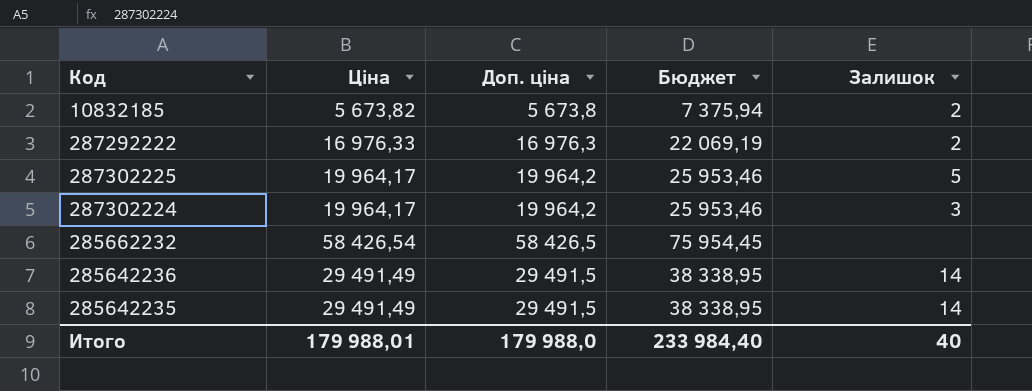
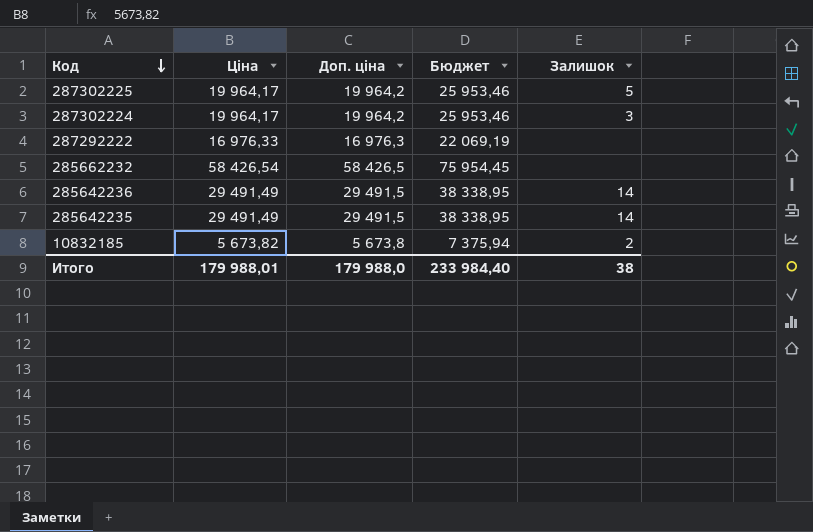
row order: none -> Код descending
287292222 | Залишок: 2 -> none
Итого | Залишок: 40 -> 38

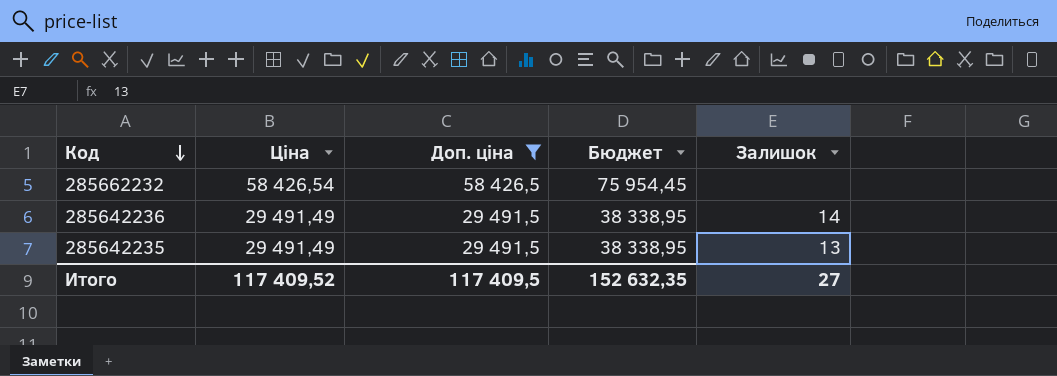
filter: none -> Доп. ціна >= 29 491,5
285642235 | Залишок: 14 -> 13
Итого | Ціна: 179 988,01 -> 117 409,52
Итого | Доп. ціна: 179 988,0 -> 117 409,5
Итого | Бюджет: 233 984,40 -> 152 632,35
Итого | Залишок: 38 -> 27

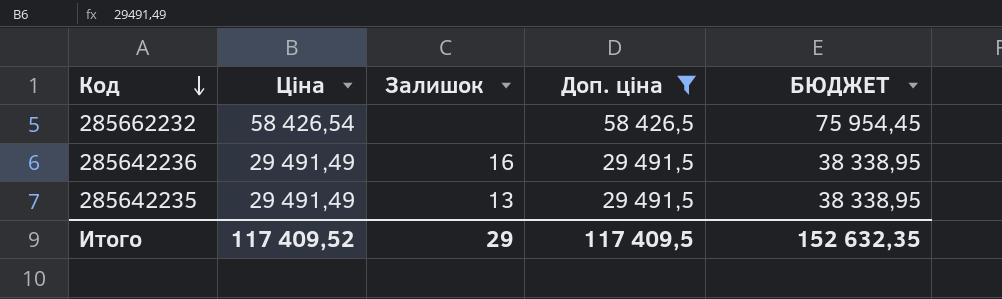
column Залишок | position: 5 -> 3
column name: Бюджет -> БЮДЖЕТ
285642236 | Залишок: 14 -> 16
Итого | Залишок: 27 -> 29

